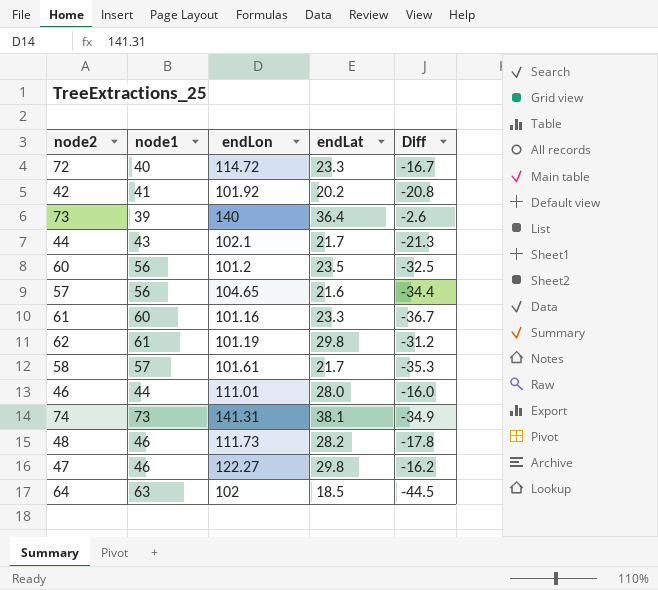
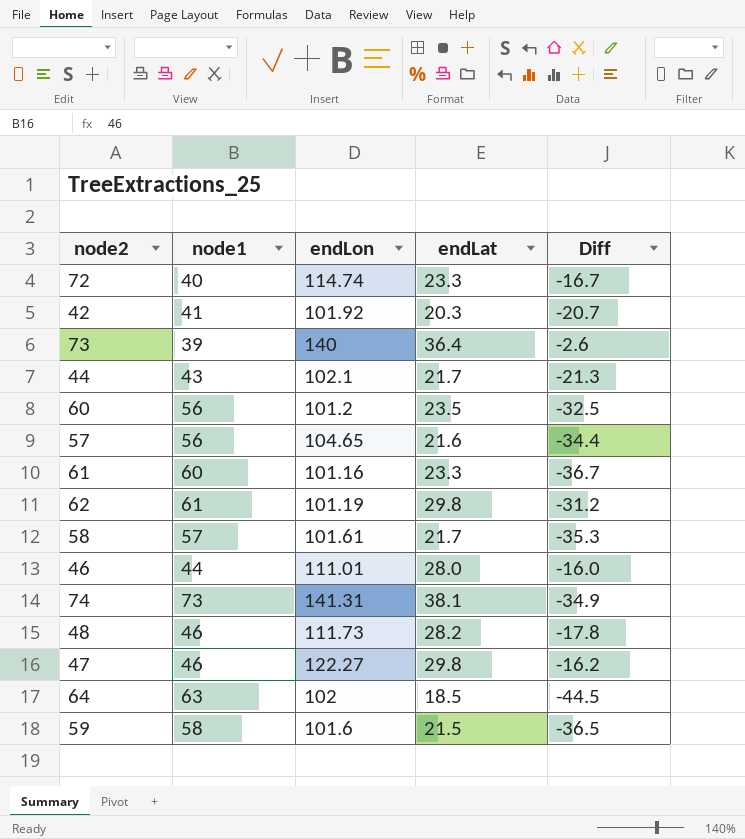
72 | endLon: 114.72 -> 114.74
42 | endLat: 20.2 -> 20.3
42 | Diff: -20.8 -> -20.7
row 59: none -> 58 | 101.6 | 21.5 | -36.5

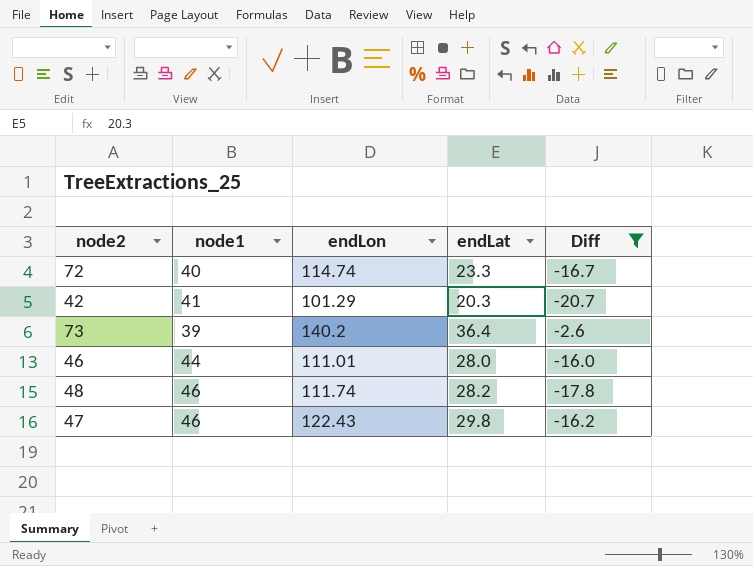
filter: none -> Diff >= -20.7
42 | endLon: 101.92 -> 101.29
73 | endLon: 140 -> 140.2
48 | endLon: 111.73 -> 111.74
47 | endLon: 122.27 -> 122.43

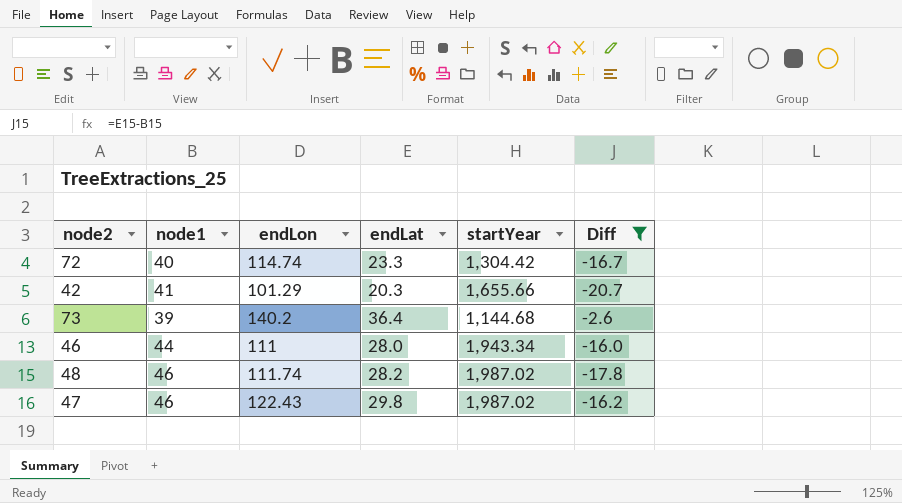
column startYear | position: none -> 5
46 | endLon: 111.01 -> 111

